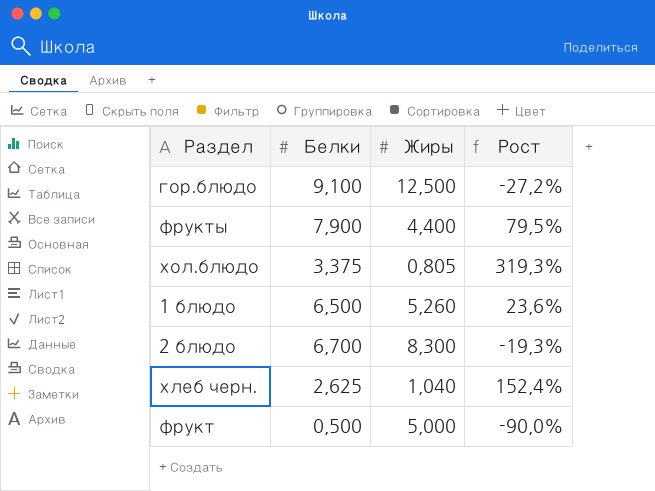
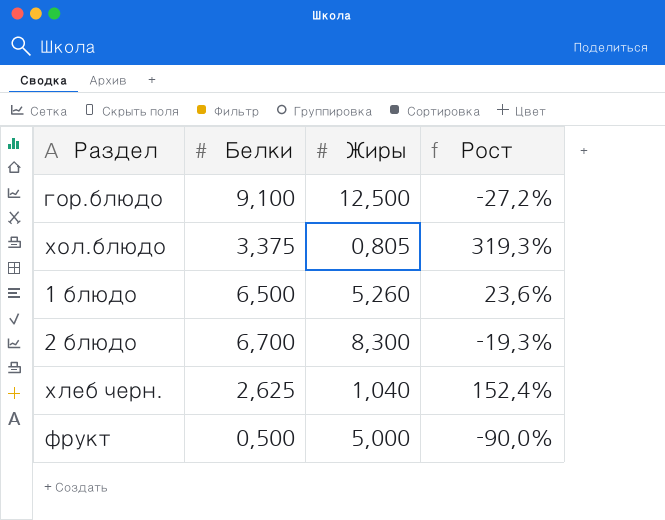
row фрукты: 7,900 | 4,400 | 79,5% -> none

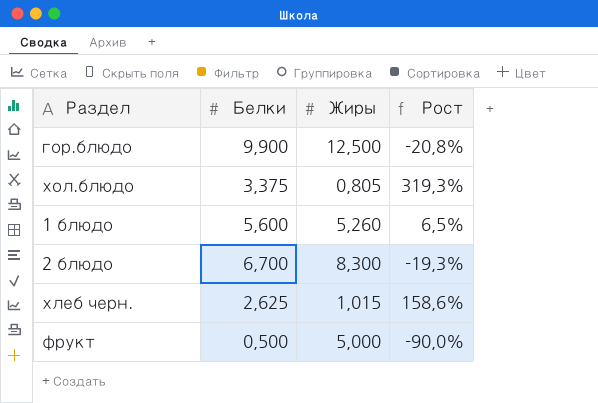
гор.блюдо | Белки: 9,100 -> 9,900
гор.блюдо | Рост: -27,2% -> -20,8%
1 блюдо | Белки: 6,500 -> 5,600
1 блюдо | Рост: 23,6% -> 6,5%
хлеб черн. | Жиры: 1,040 -> 1,015
хлеб черн. | Рост: 152,4% -> 158,6%

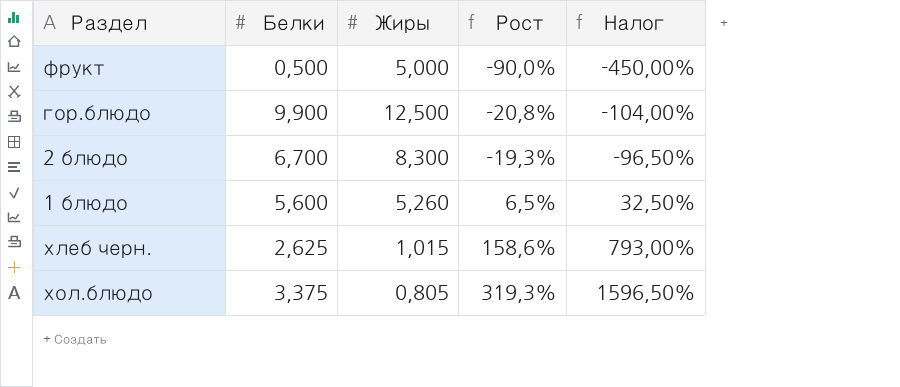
row order: none -> Рост ascending
column Налог | formula: none -> [Рост] * 5

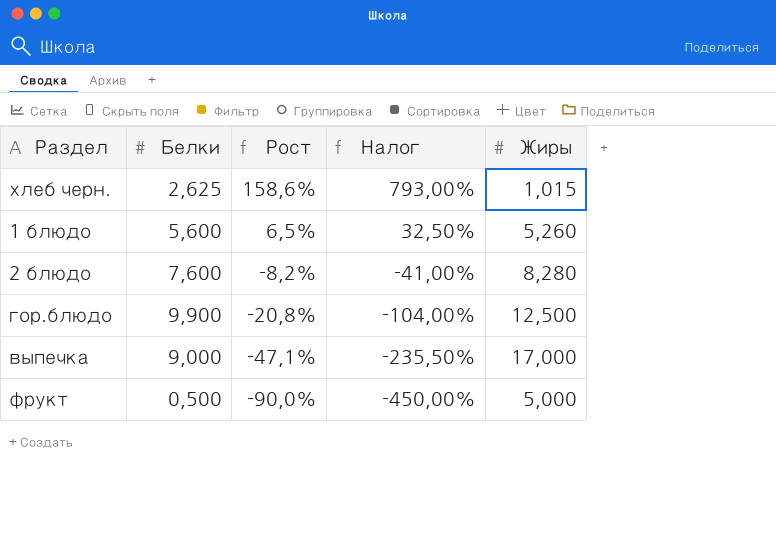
row order: Рост ascending -> Рост descending
column Жиры | position: 3 -> 5
row хол.блюдо: 3,375 | 0,805 | 319,3% | 1596,50% -> none
2 блюдо | Белки: 6,700 -> 7,600
2 блюдо | Рост: -19,3% -> -8,2%
2 блюдо | Налог: -96,50% -> -41,00%
2 блюдо | Жиры: 8,300 -> 8,280
row выпечка: none -> 9,000 | -47,1% | -235,50% | 17,000

